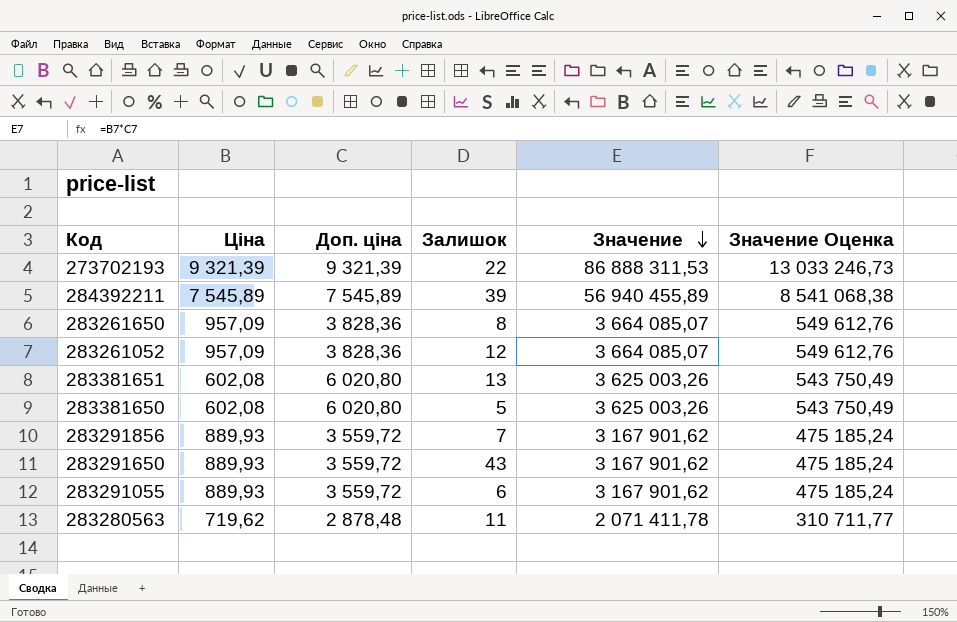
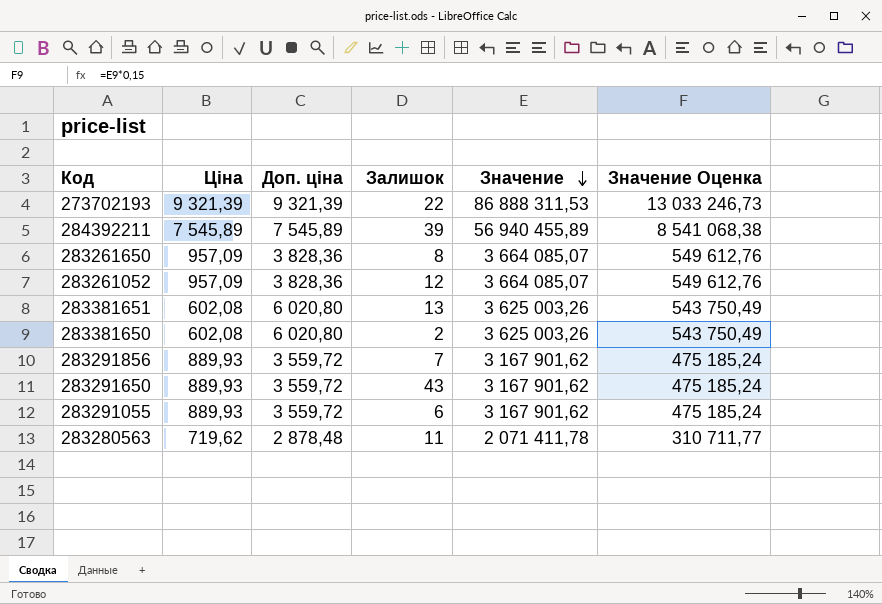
283381650 | Залишок: 5 -> 2

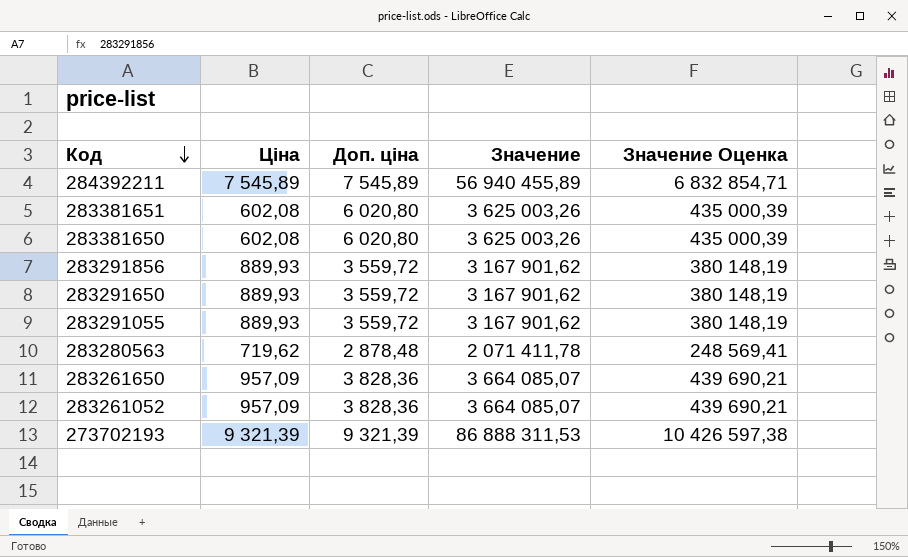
row order: Значение descending -> Код descending
column Залишок | position: 4 -> none
column Значение Оценка | formula: [Значение] * 0,15 -> [Значение] * 0,12

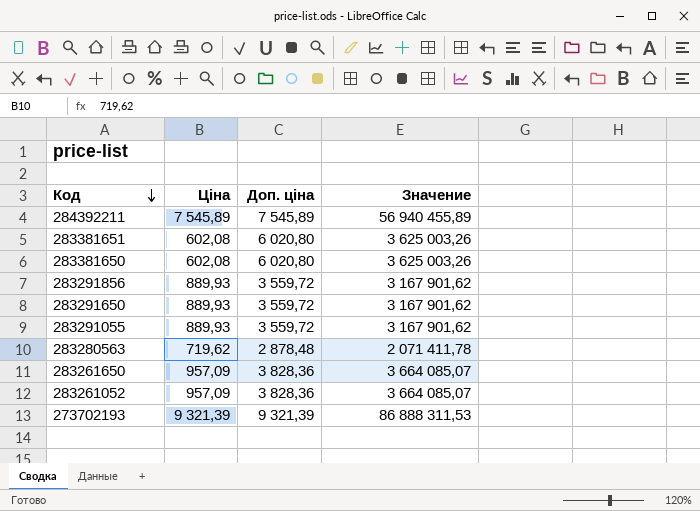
column Значение Оценка | formula: [Значение] * 0,12 -> none

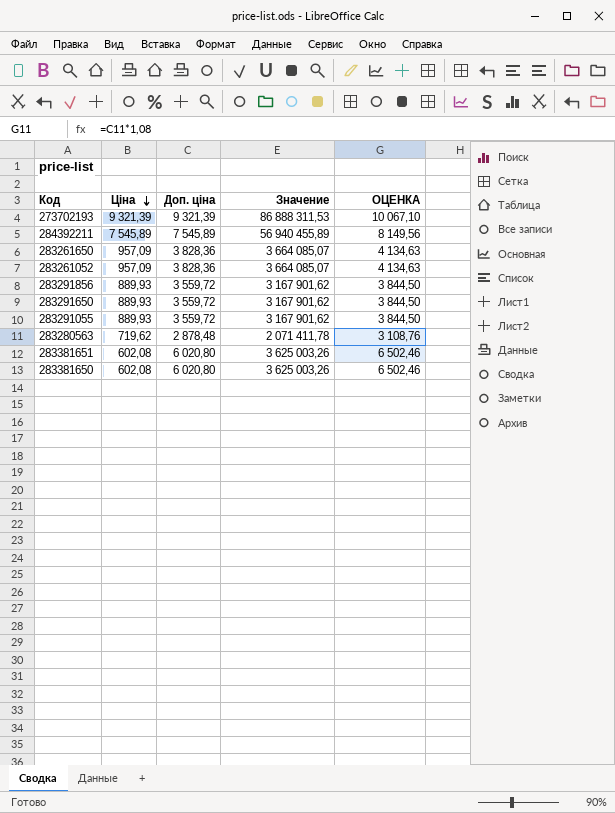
row order: Код descending -> Ціна descending
column ОЦЕНКА | formula: none -> [Доп. ціна] * 1,08

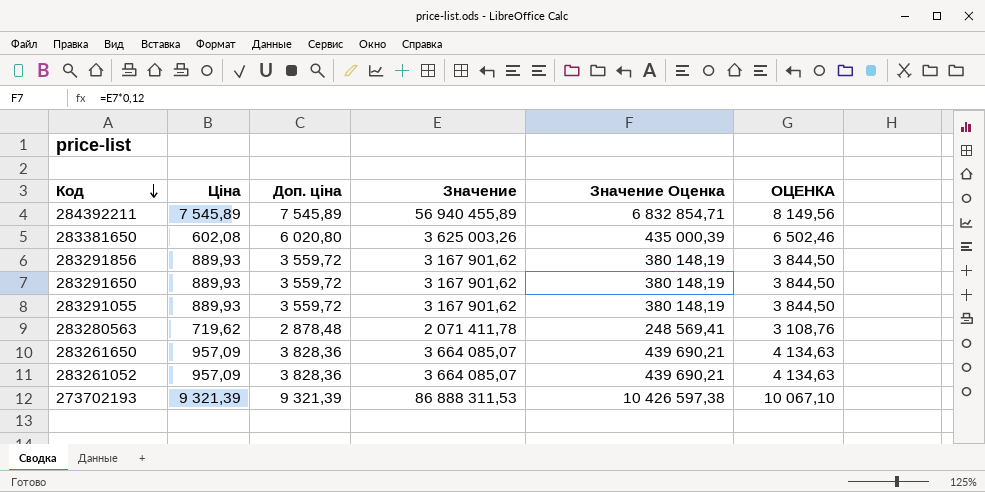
row order: Ціна descending -> Код descending
column Значение Оценка | formula: none -> [Значение] * 0,12
row 283381651: 602,08 | 6 020,80 | 3 625 003,26 | 6 502,46 -> none

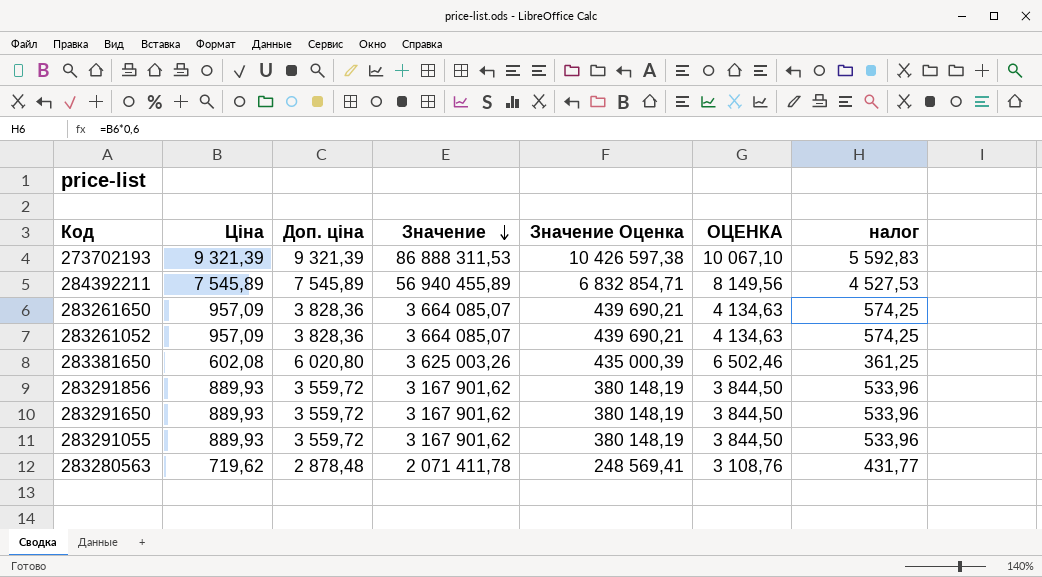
row order: Код descending -> Значение descending
column налог | formula: none -> [Ціна] * 0,6

